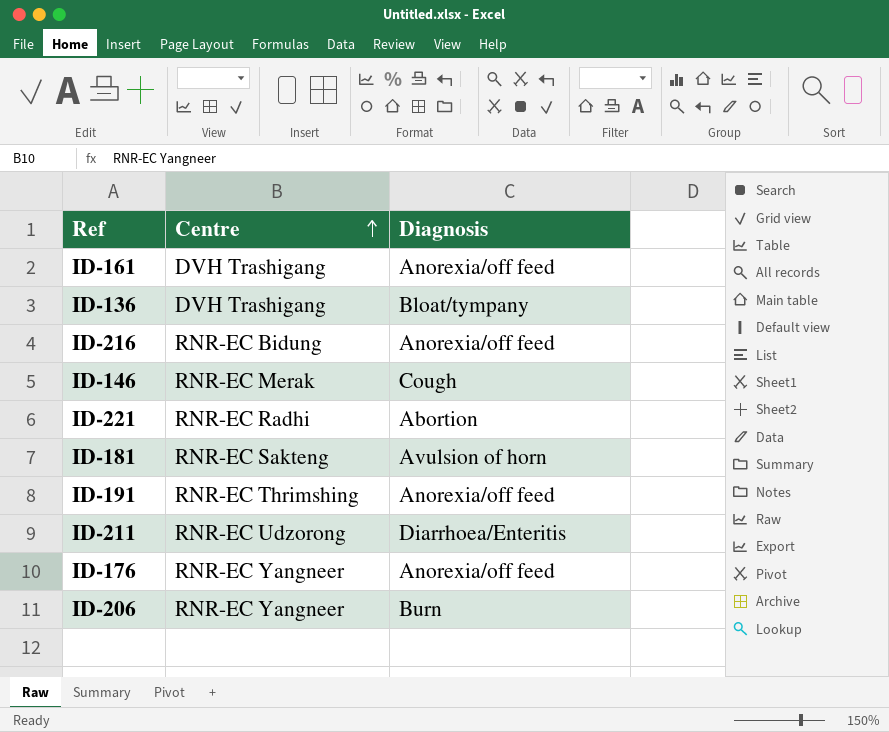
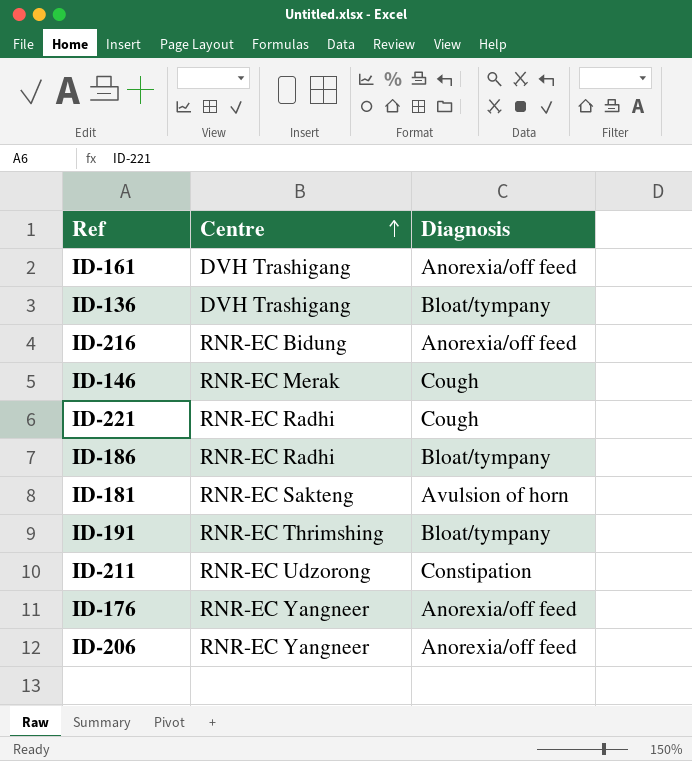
ID-221 | Diagnosis: Abortion -> Cough
row ID-186: none -> RNR-EC Radhi | Bloat/tympany
ID-191 | Diagnosis: Anorexia/off feed -> Bloat/tympany
ID-211 | Diagnosis: Diarrhoea/Enteritis -> Constipation
ID-206 | Diagnosis: Burn -> Anorexia/off feed

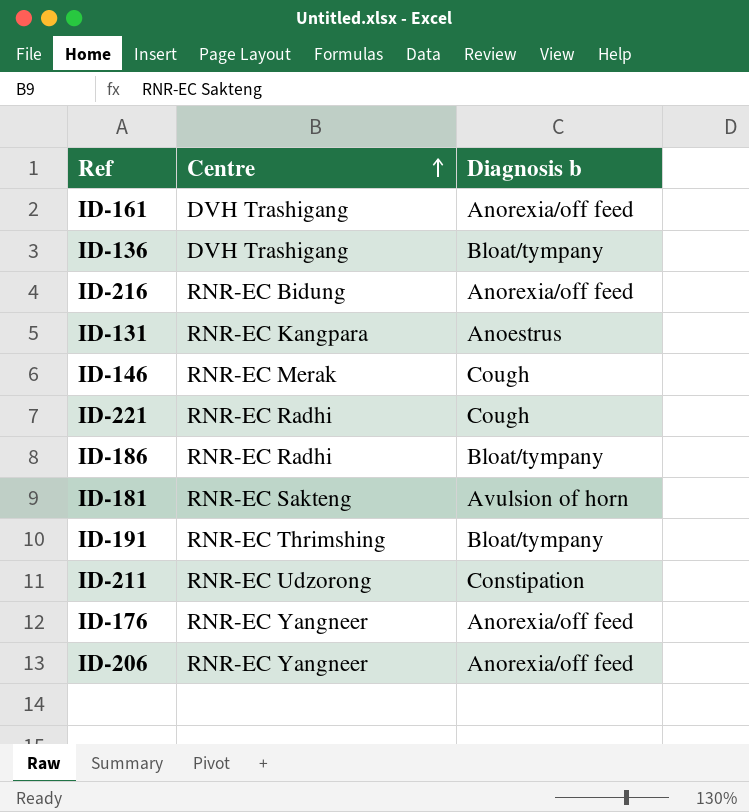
column name: Diagnosis -> Diagnosis b
row ID-131: none -> RNR-EC Kangpara | Anoestrus

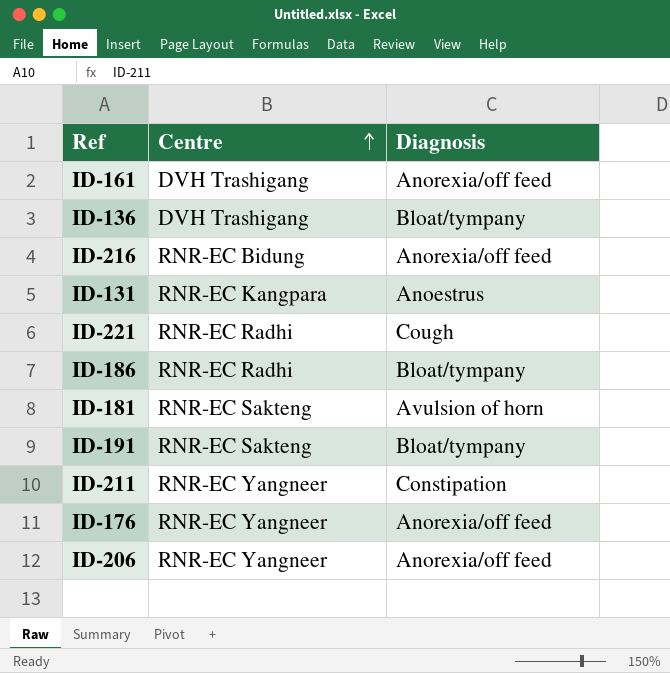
column name: Diagnosis b -> Diagnosis
row ID-146: RNR-EC Merak | Cough -> none
ID-191 | Centre: RNR-EC Thrimshing -> RNR-EC Sakteng
ID-211 | Centre: RNR-EC Udzorong -> RNR-EC Yangneer

